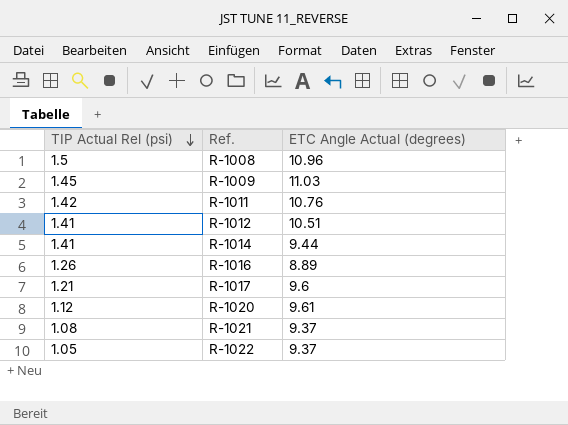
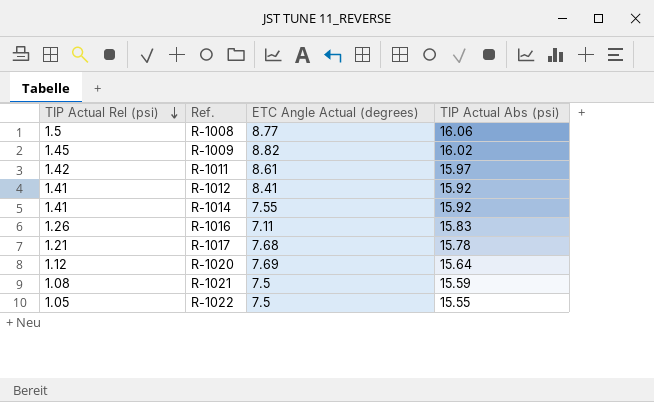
column TIP Actual Abs (psi) | position: none -> 4
R-1008 | ETC Angle Actual (degrees): 10.96 -> 8.77
R-1009 | ETC Angle Actual (degrees): 11.03 -> 8.82
R-1011 | ETC Angle Actual (degrees): 10.76 -> 8.61
R-1012 | ETC Angle Actual (degrees): 10.51 -> 8.41
R-1014 | ETC Angle Actual (degrees): 9.44 -> 7.55
R-1016 | ETC Angle Actual (degrees): 8.89 -> 7.11
R-1017 | ETC Angle Actual (degrees): 9.6 -> 7.68
R-1020 | ETC Angle Actual (degrees): 9.61 -> 7.69
R-1021 | ETC Angle Actual (degrees): 9.37 -> 7.5
R-1022 | ETC Angle Actual (degrees): 9.37 -> 7.5

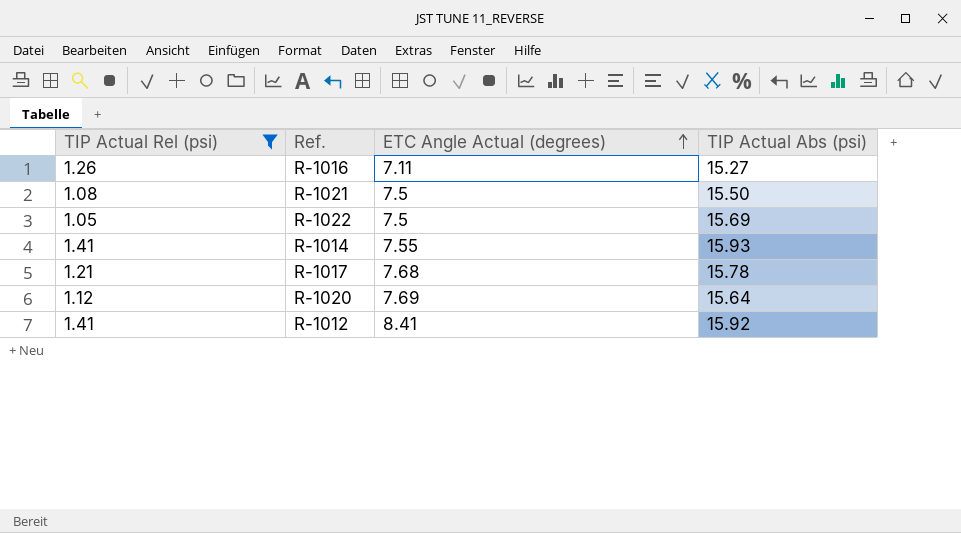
filter: none -> TIP Actual Rel (psi) <= 1.41
row order: TIP Actual Rel (psi) descending -> ETC Angle Actual (degrees) ascending
R-1016 | TIP Actual Abs (psi): 15.83 -> 15.27
R-1021 | TIP Actual Abs (psi): 15.59 -> 15.50
R-1022 | TIP Actual Abs (psi): 15.55 -> 15.69
R-1014 | TIP Actual Abs (psi): 15.92 -> 15.93

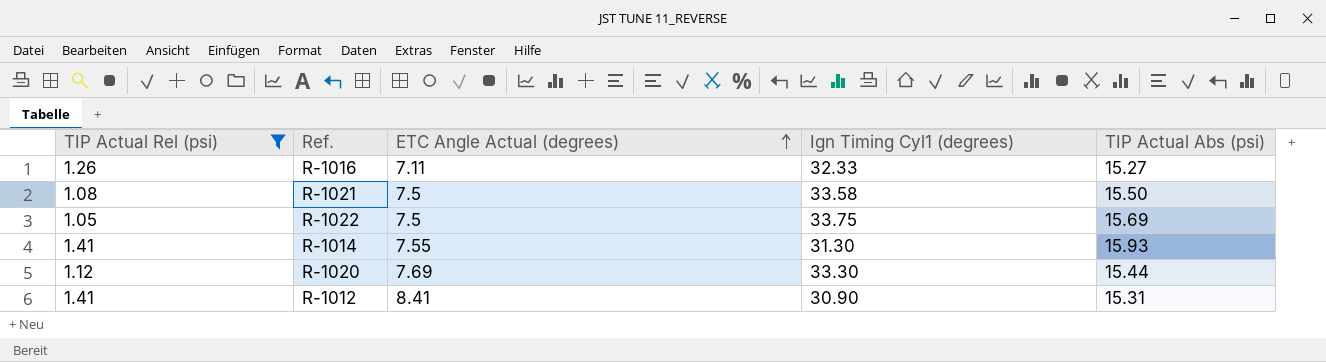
column Ign Timing Cyl1 (degrees) | position: none -> 4
row R-1017: 1.21 | 7.68 | 15.78 -> none
R-1020 | TIP Actual Abs (psi): 15.64 -> 15.44
R-1012 | TIP Actual Abs (psi): 15.92 -> 15.31

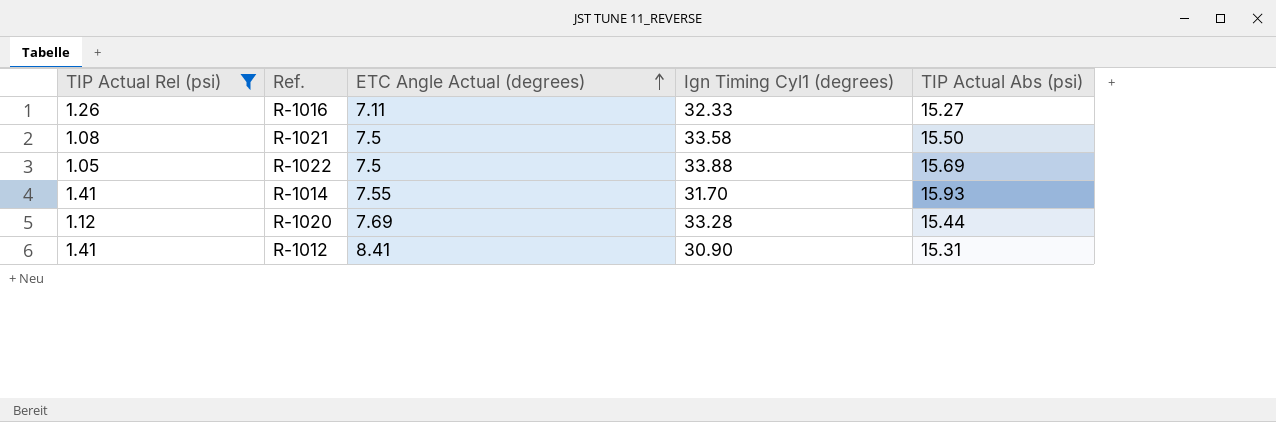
R-1022 | Ign Timing Cyl1 (degrees): 33.75 -> 33.88
R-1014 | Ign Timing Cyl1 (degrees): 31.30 -> 31.70
R-1020 | Ign Timing Cyl1 (degrees): 33.30 -> 33.28

